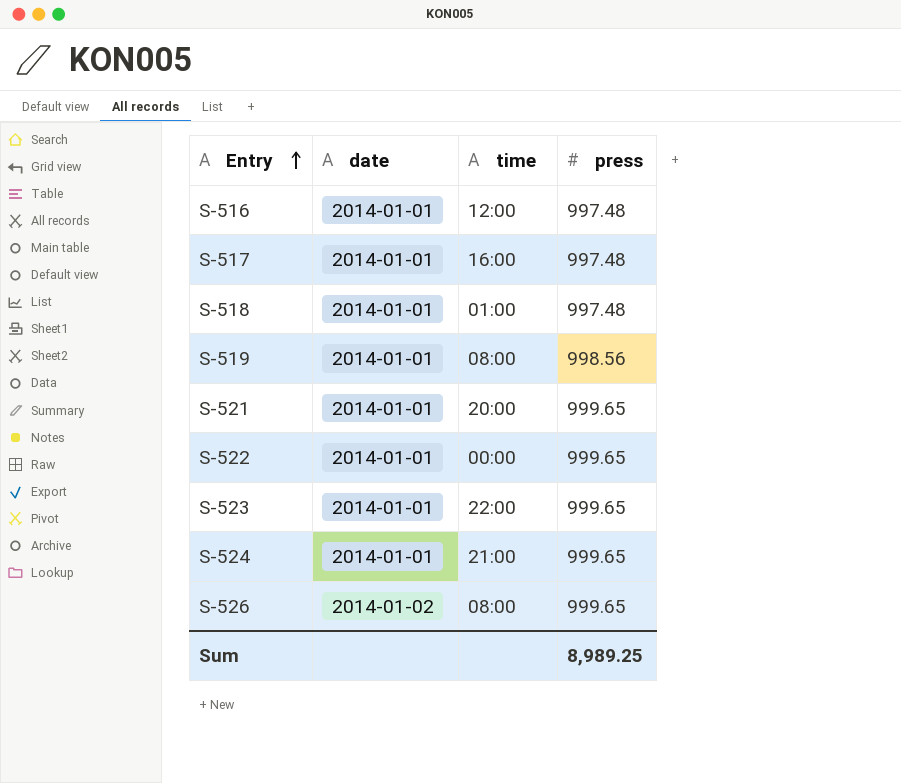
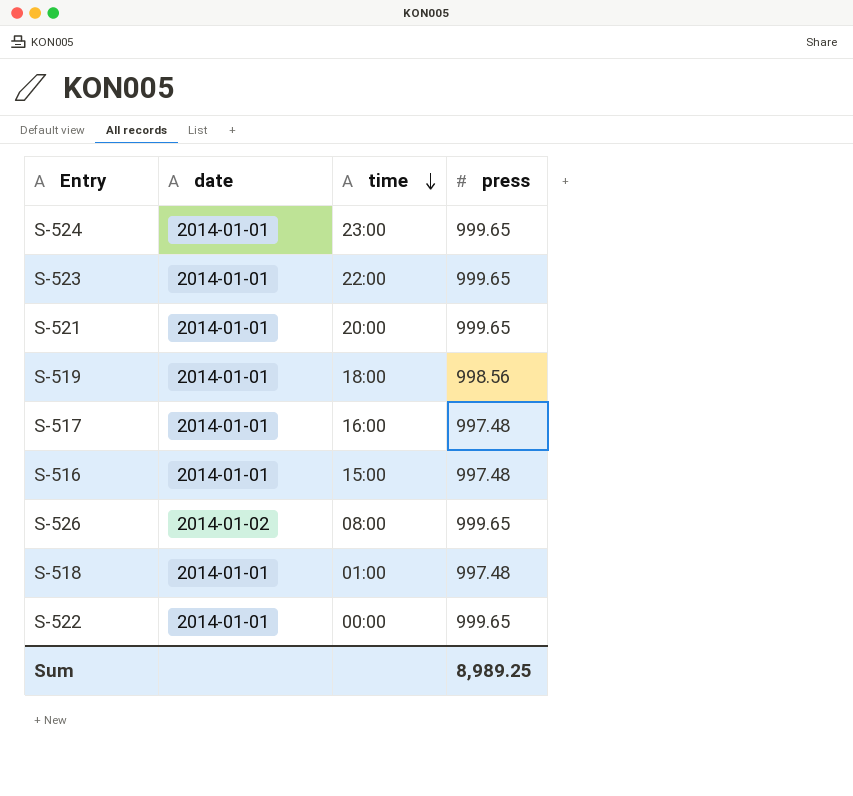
row order: Entry ascending -> time descending
S-524 | time: 21:00 -> 23:00
S-519 | time: 08:00 -> 18:00
S-516 | time: 12:00 -> 15:00

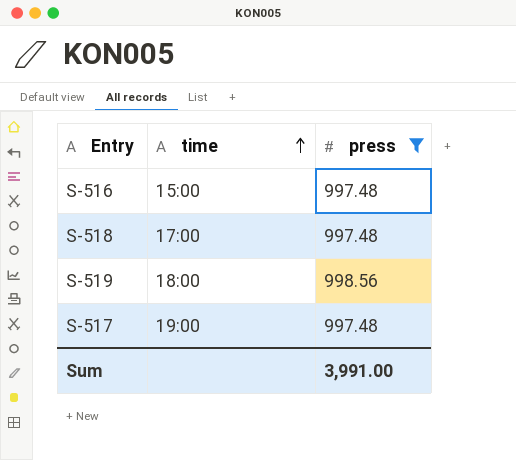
filter: none -> press != 999.65
row order: time descending -> time ascending
column date | position: 2 -> none
S-518 | time: 01:00 -> 17:00
S-517 | time: 16:00 -> 19:00
Sum | press: 8,989.25 -> 3,991.00

